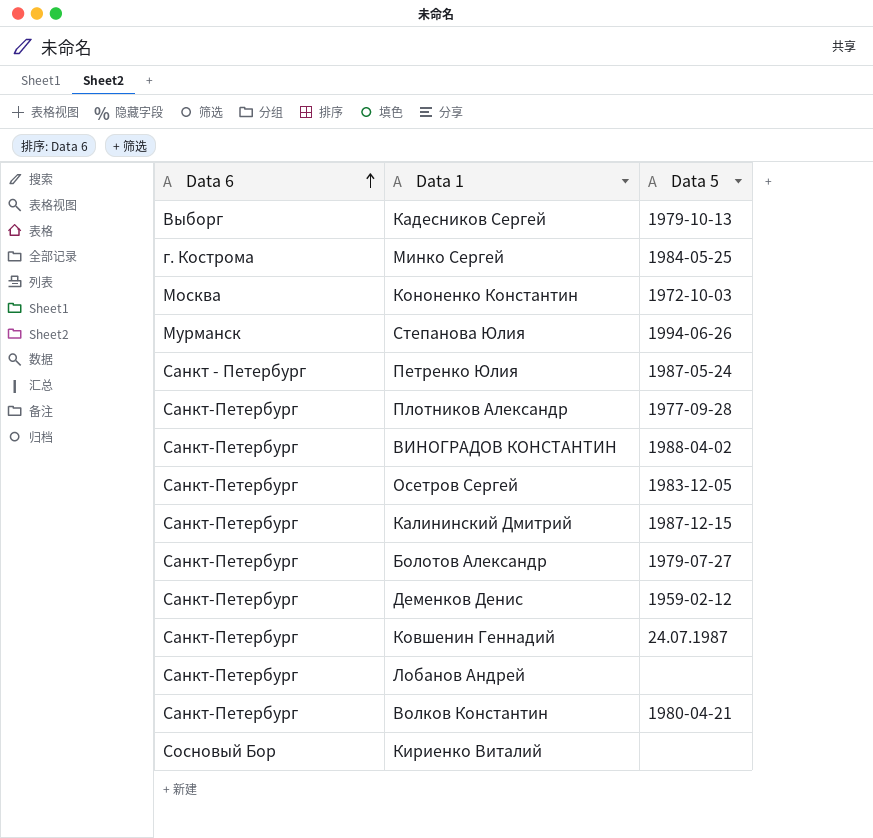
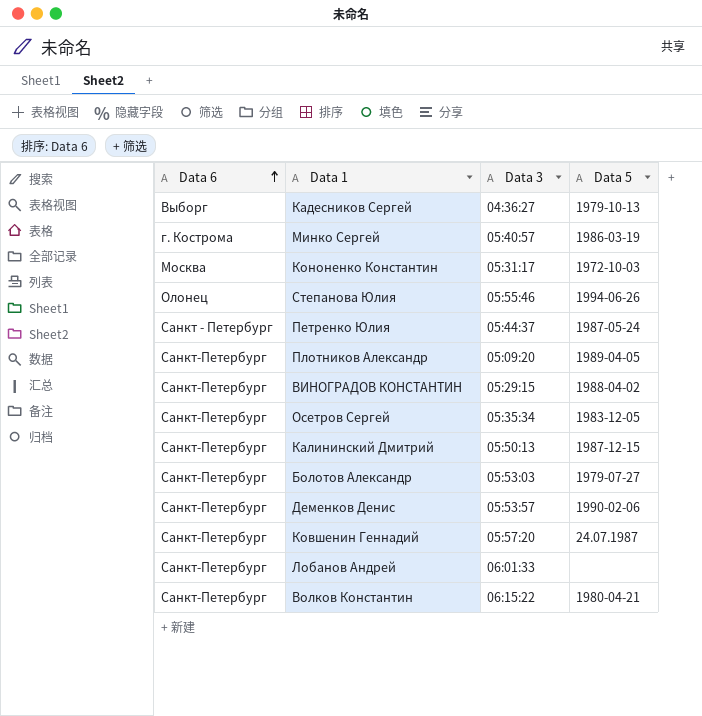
column Data 3 | position: none -> 3
row Кириенко Виталий: Сосновый Бор | none -> none
Минко Сергей | Data 5: 1984-05-25 -> 1986-03-19
Степанова Юлия | Data 6: Мурманск -> Олонец
Плотников Александр | Data 5: 1977-09-28 -> 1989-04-05
Деменков Денис | Data 5: 1959-02-12 -> 1990-02-06

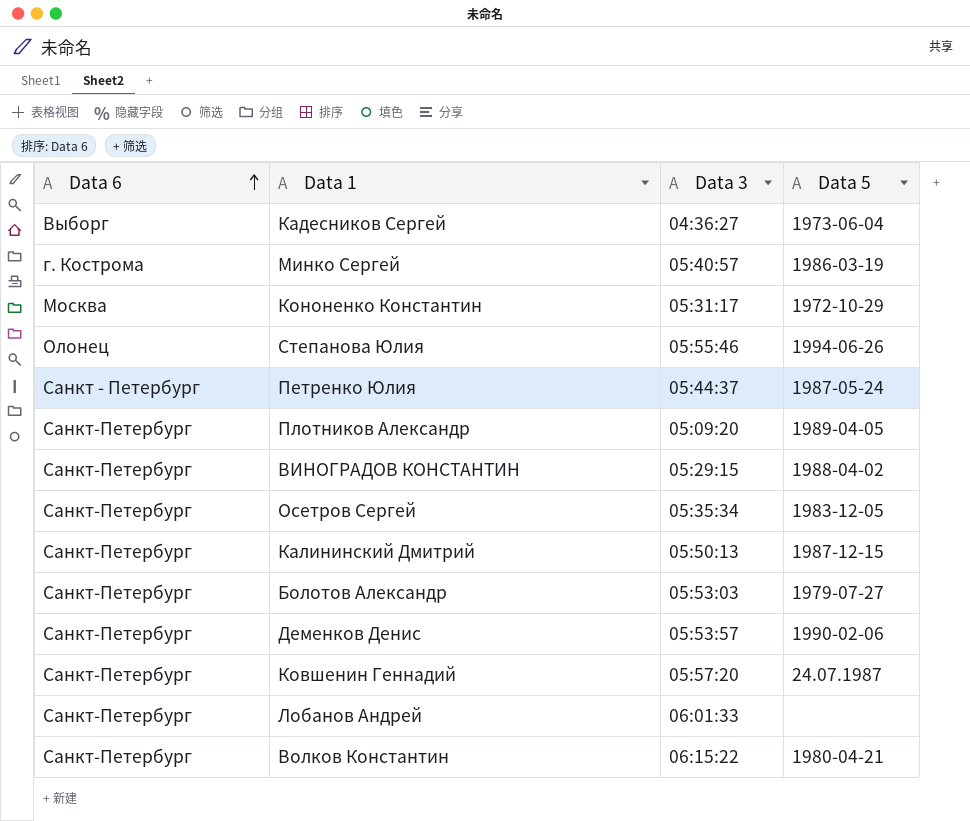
Кадесников Сергей | Data 5: 1979-10-13 -> 1973-06-04
Кононенко Константин | Data 5: 1972-10-03 -> 1972-10-29

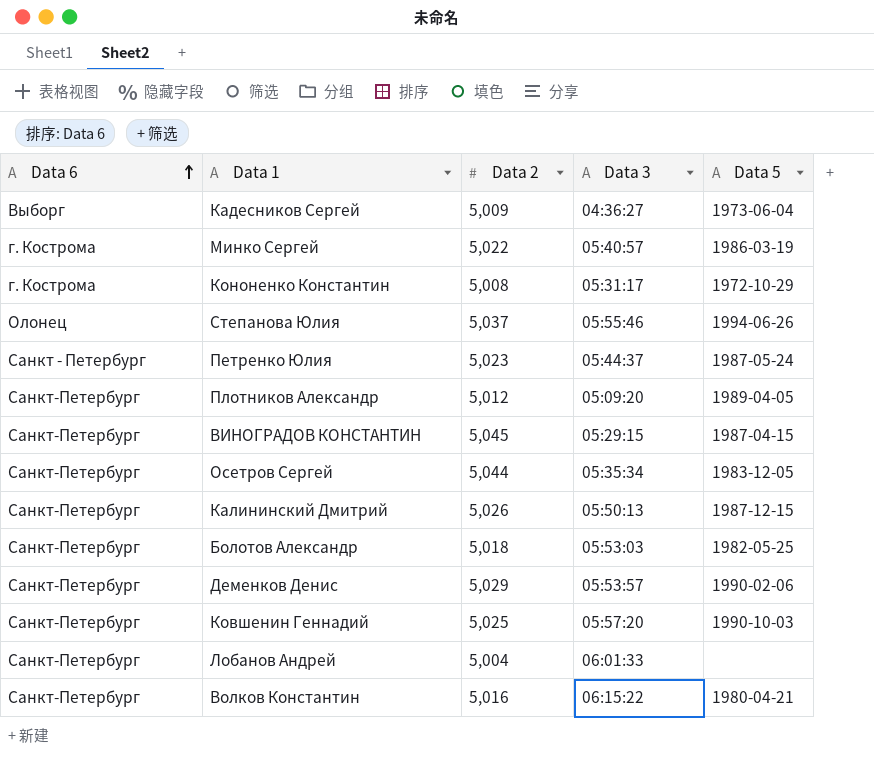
column Data 2 | position: none -> 3
Кононенко Константин | Data 6: Москва -> г. Кострома
ВИНОГРАДОВ КОНСТАНТИН | Data 5: 1988-04-02 -> 1987-04-15
Болотов Александр | Data 5: 1979-07-27 -> 1982-05-25
Ковшенин Геннадий | Data 5: 24.07.1987 -> 1990-10-03

